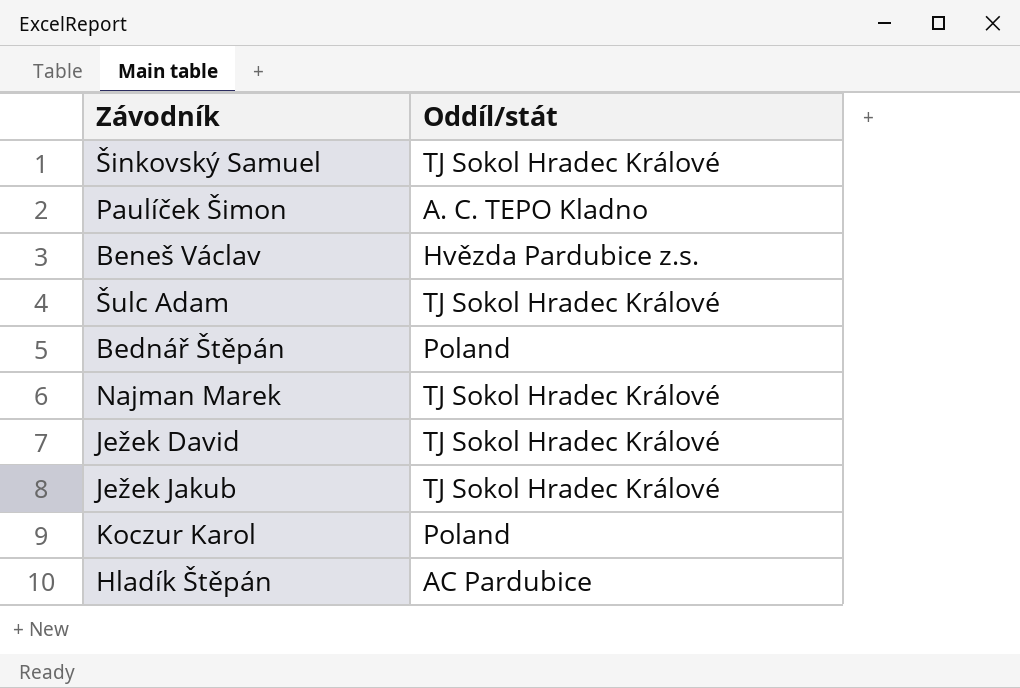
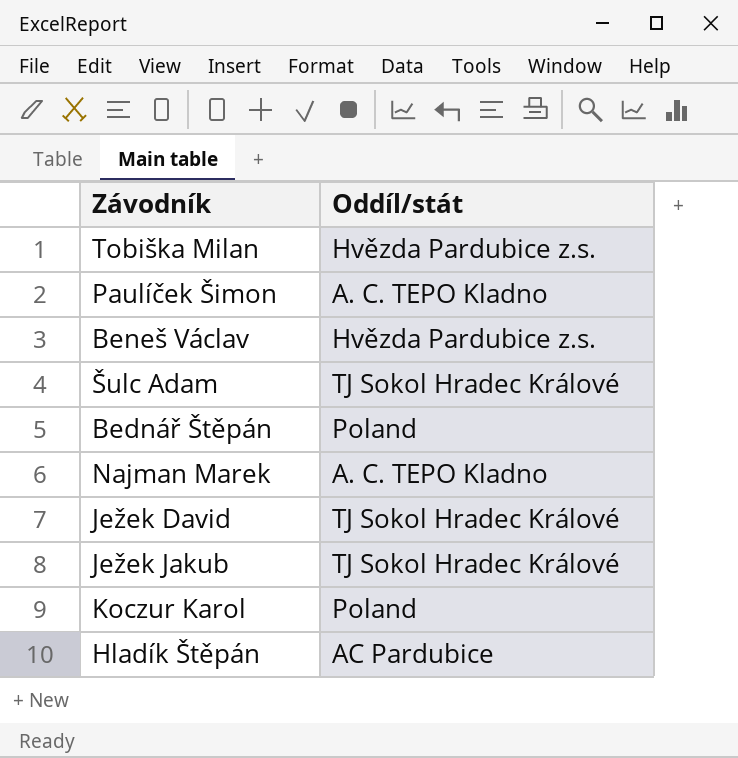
row Šinkovský Samuel: TJ Sokol Hradec Králové -> none
row Tobiška Milan: none -> Hvězda Pardubice z.s.
Najman Marek | Oddíl/stát: TJ Sokol Hradec Králové -> A. C. TEPO Kladno

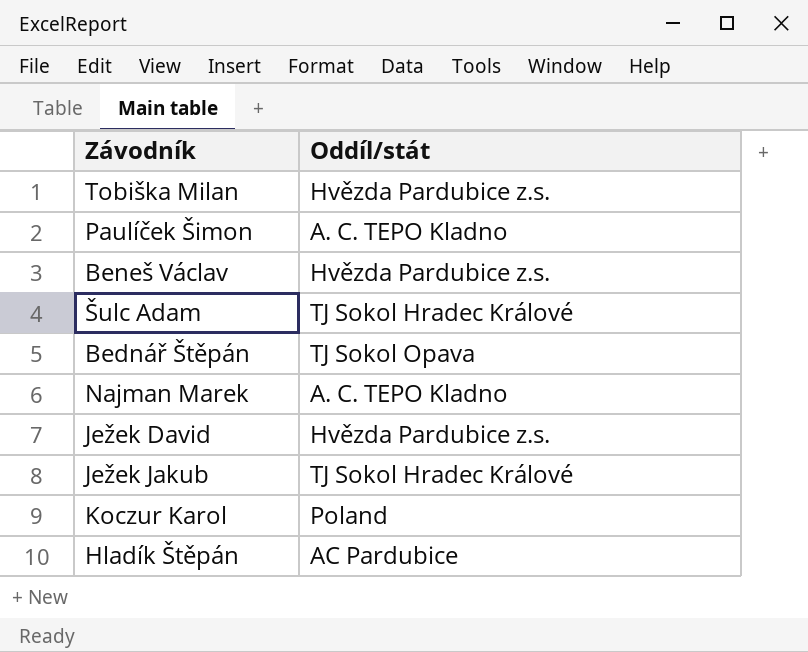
Bednář Štěpán | Oddíl/stát: Poland -> TJ Sokol Opava
Ježek David | Oddíl/stát: TJ Sokol Hradec Králové -> Hvězda Pardubice z.s.

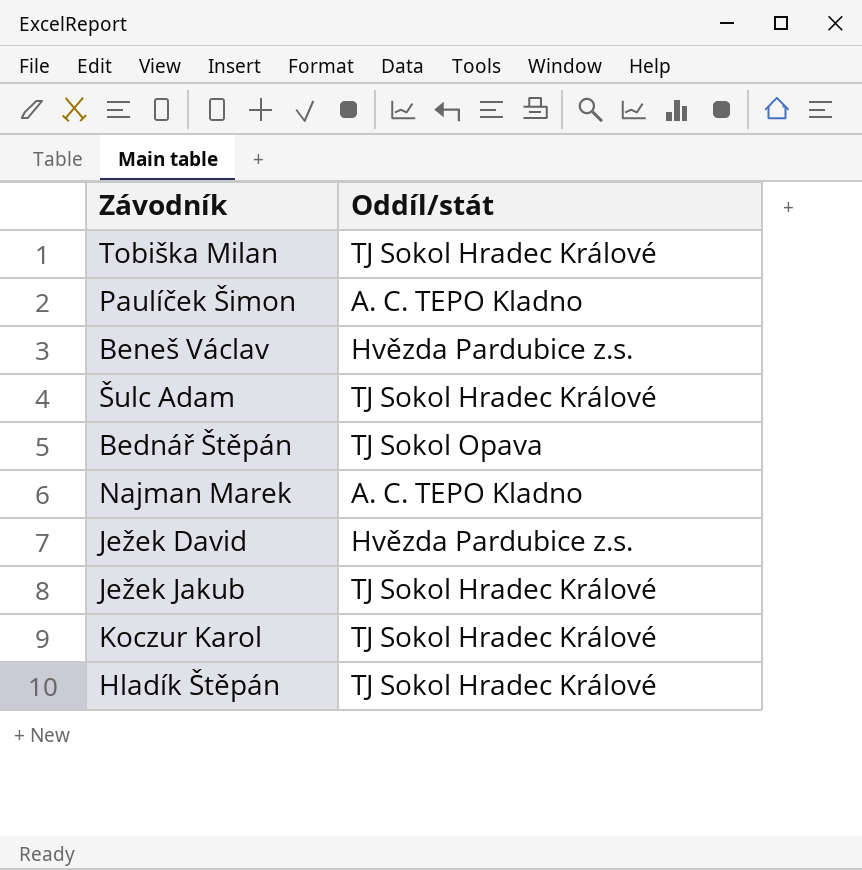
Tobiška Milan | Oddíl/stát: Hvězda Pardubice z.s. -> TJ Sokol Hradec Králové
Koczur Karol | Oddíl/stát: Poland -> TJ Sokol Hradec Králové
Hladík Štěpán | Oddíl/stát: AC Pardubice -> TJ Sokol Hradec Králové

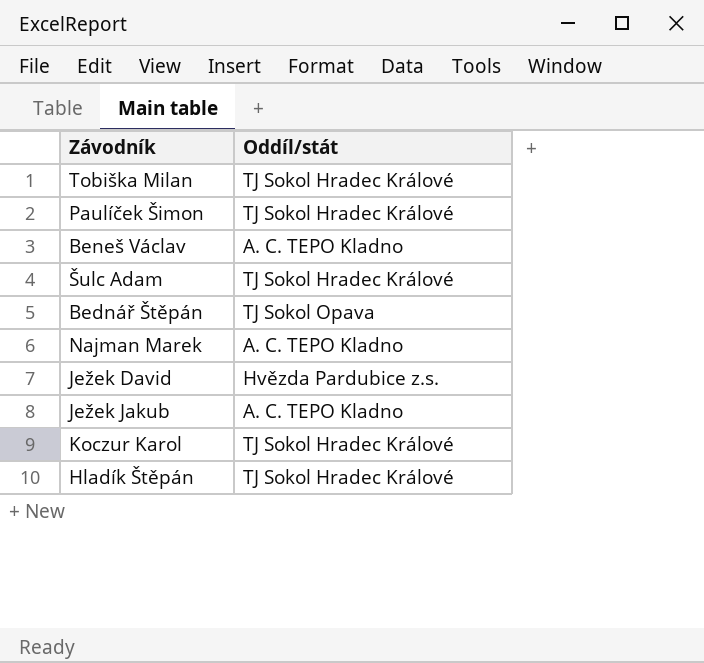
Paulíček Šimon | Oddíl/stát: A. C. TEPO Kladno -> TJ Sokol Hradec Králové
Beneš Václav | Oddíl/stát: Hvězda Pardubice z.s. -> A. C. TEPO Kladno
Ježek Jakub | Oddíl/stát: TJ Sokol Hradec Králové -> A. C. TEPO Kladno

